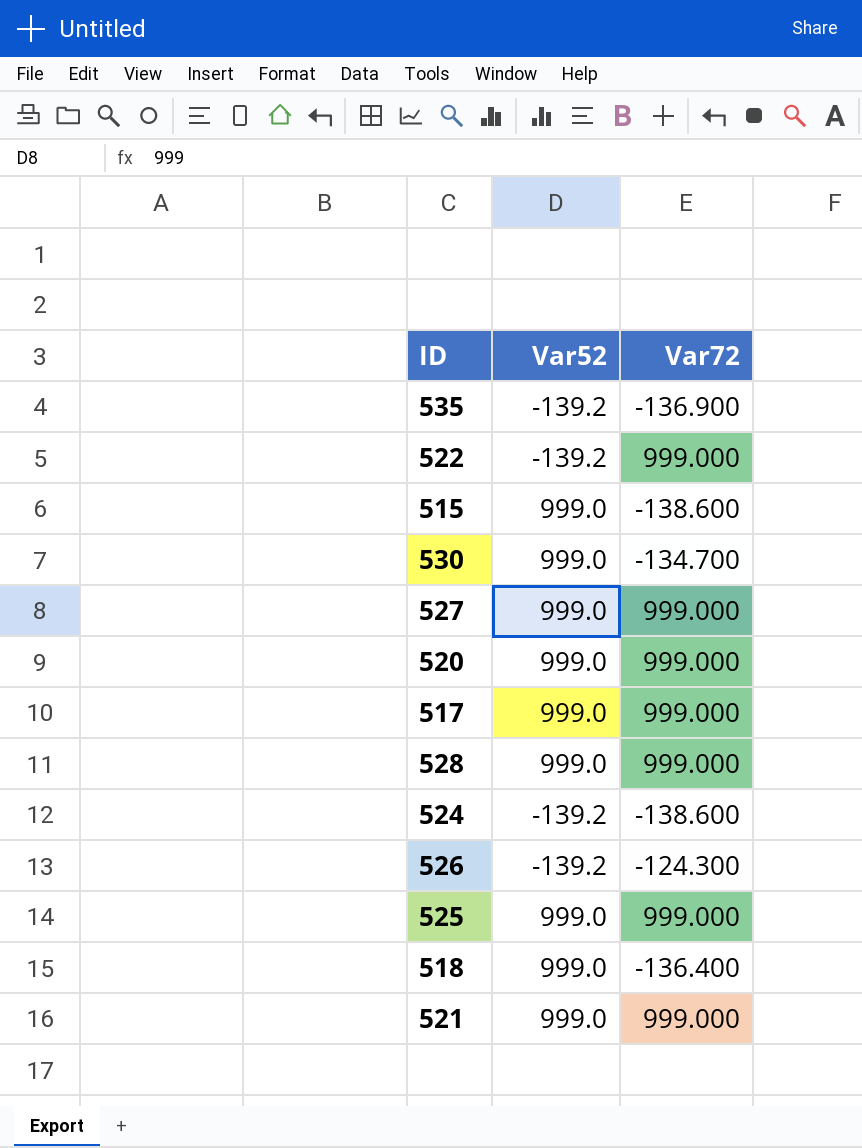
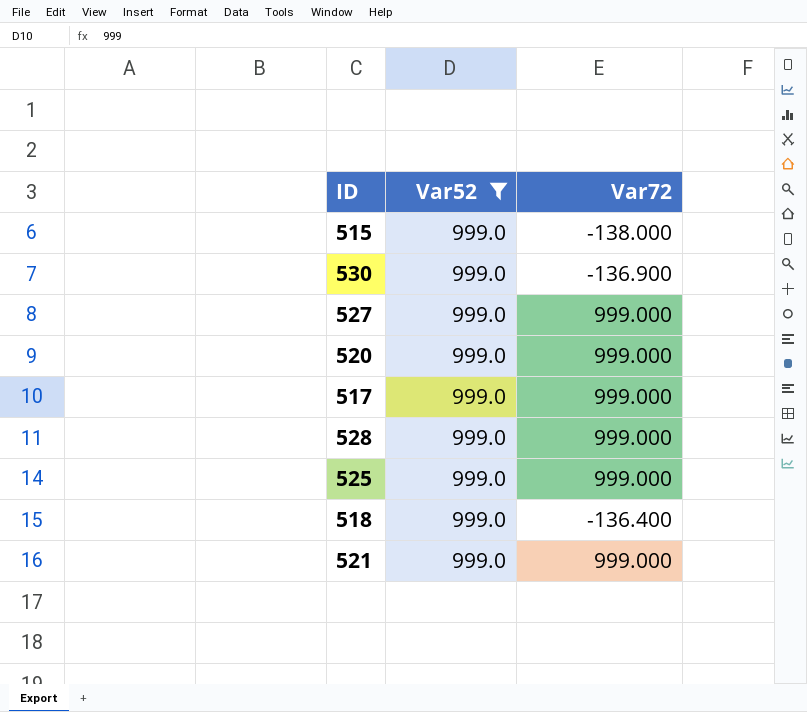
filter: none -> Var52 = 999.0
515 | Var72: -138.600 -> -138.000
530 | Var72: -134.700 -> -136.900

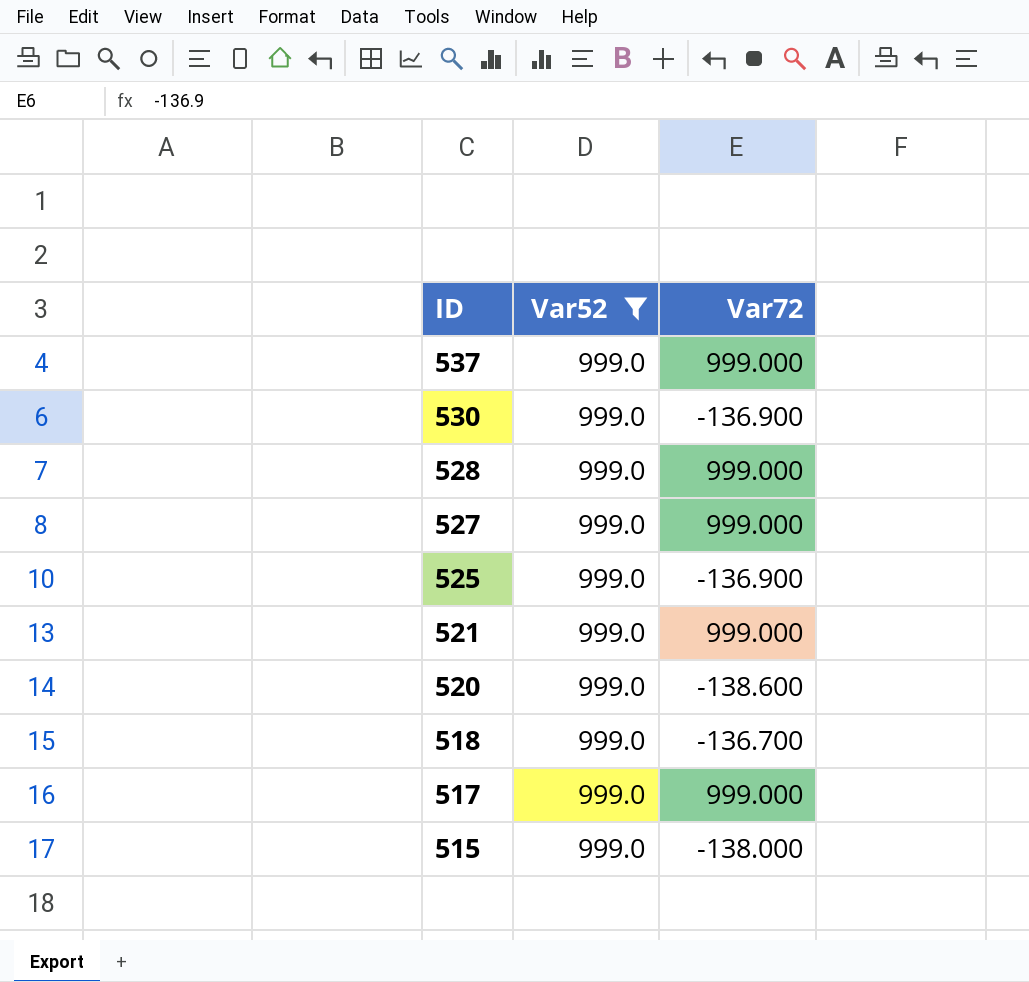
row order: none -> ID descending
row 537: none -> 999.0 | 999.000
525 | Var72: 999.000 -> -136.900
520 | Var72: 999.000 -> -138.600
518 | Var72: -136.400 -> -136.700

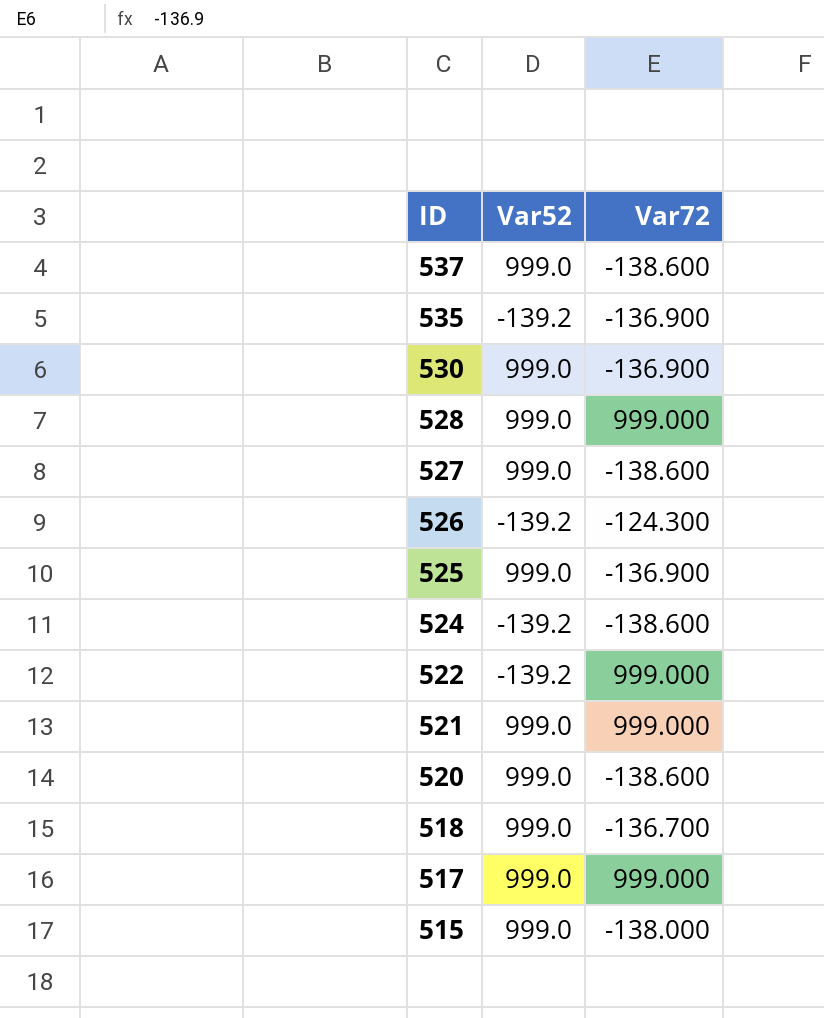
filter: Var52 = 999.0 -> none
537 | Var72: 999.000 -> -138.600
527 | Var72: 999.000 -> -138.600

